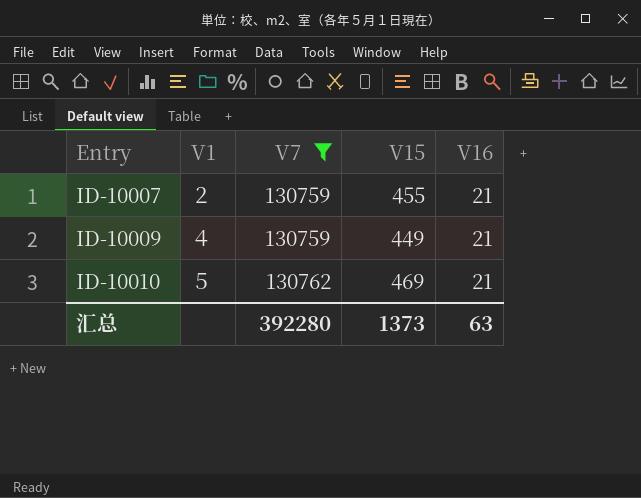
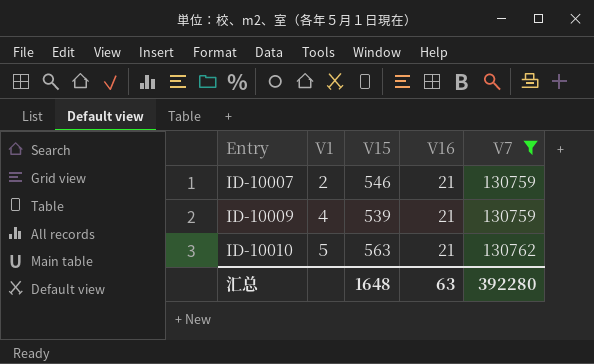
column V7 | position: 3 -> 5
ID-10007 | V15: 455 -> 546
ID-10009 | V15: 449 -> 539
ID-10010 | V15: 469 -> 563
汇总 | V15: 1373 -> 1648

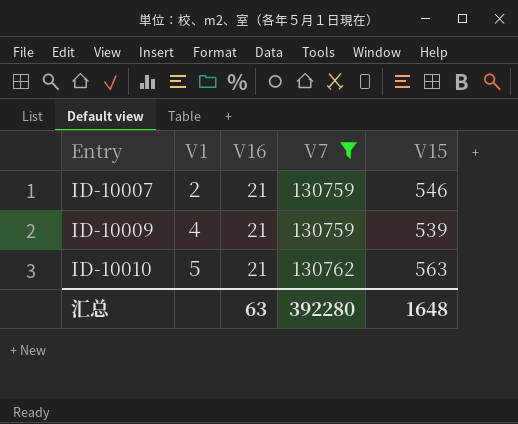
column V15 | position: 3 -> 5

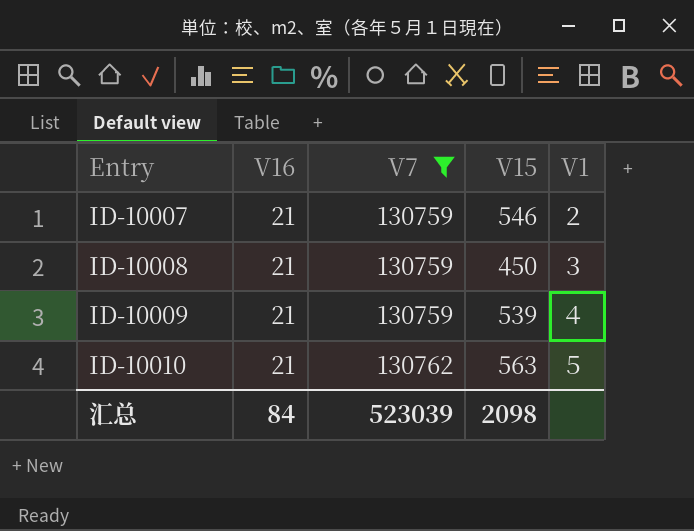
column V1 | position: 2 -> 5
row ID-10008: none -> 21 | 130759 | 450 | ３
汇总 | V16: 63 -> 84
汇总 | V7: 392280 -> 523039
汇总 | V15: 1648 -> 2098

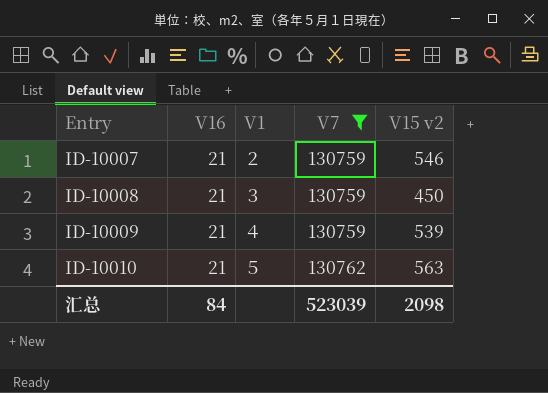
column V1 | position: 5 -> 3
column name: V15 -> V15 v2

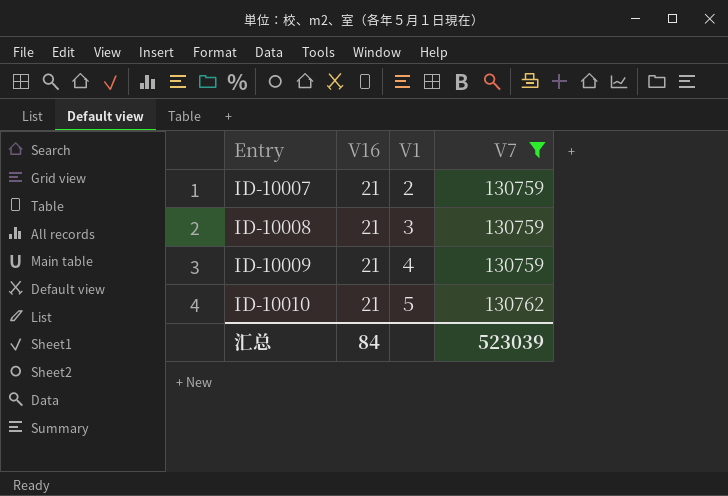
column V15 v2 | position: 5 -> none

